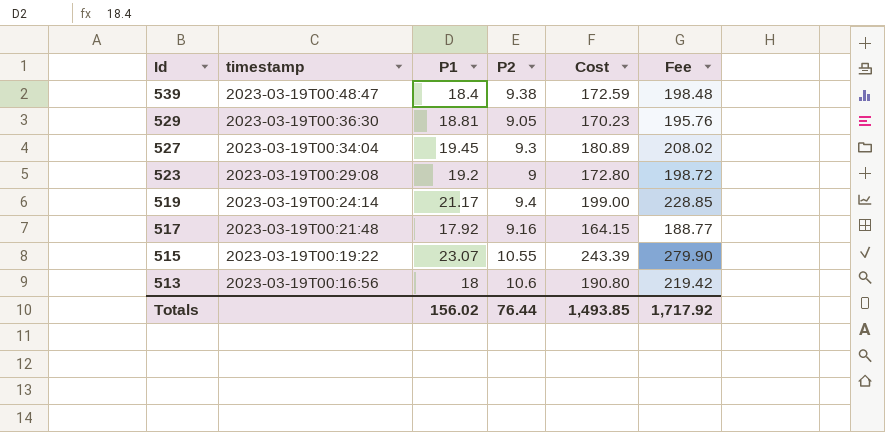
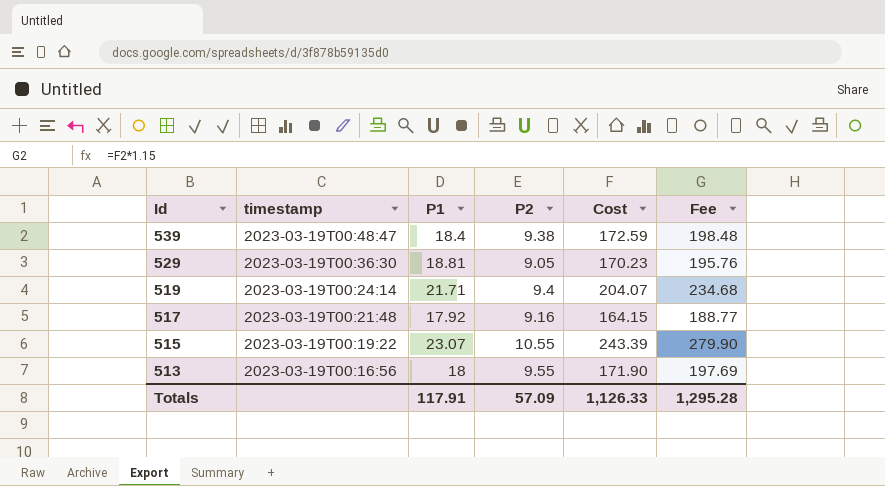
row 527: 2023-03-19T00:34:04 | 19.45 | 9.3 | 180.89 | 208.02 -> none
row 523: 2023-03-19T00:29:08 | 19.2 | 9 | 172.80 | 198.72 -> none
519 | P1: 21.17 -> 21.71
519 | Cost: 199.00 -> 204.07
519 | Fee: 228.85 -> 234.68
513 | P2: 10.6 -> 9.55
513 | Cost: 190.80 -> 171.90
513 | Fee: 219.42 -> 197.69
Totals | P1: 156.02 -> 117.91
Totals | P2: 76.44 -> 57.09
Totals | Cost: 1,493.85 -> 1,126.33
Totals | Fee: 1,717.92 -> 1,295.28

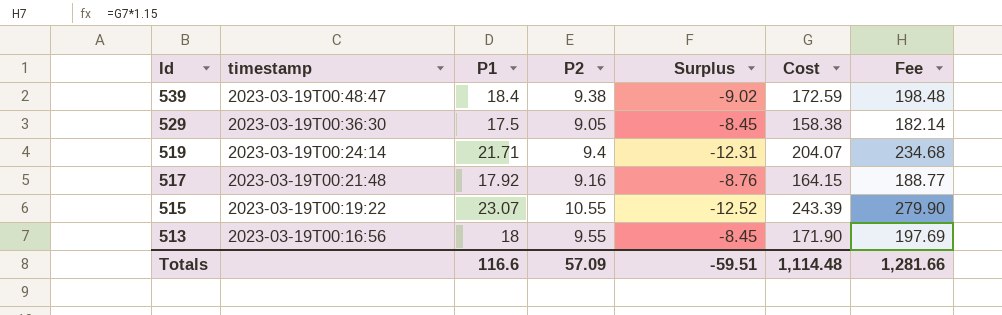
column Surplus | formula: none -> [P2] - [P1]
529 | P1: 18.81 -> 17.5
529 | Cost: 170.23 -> 158.38
529 | Fee: 195.76 -> 182.14
Totals | P1: 117.91 -> 116.6
Totals | Cost: 1,126.33 -> 1,114.48
Totals | Fee: 1,295.28 -> 1,281.66

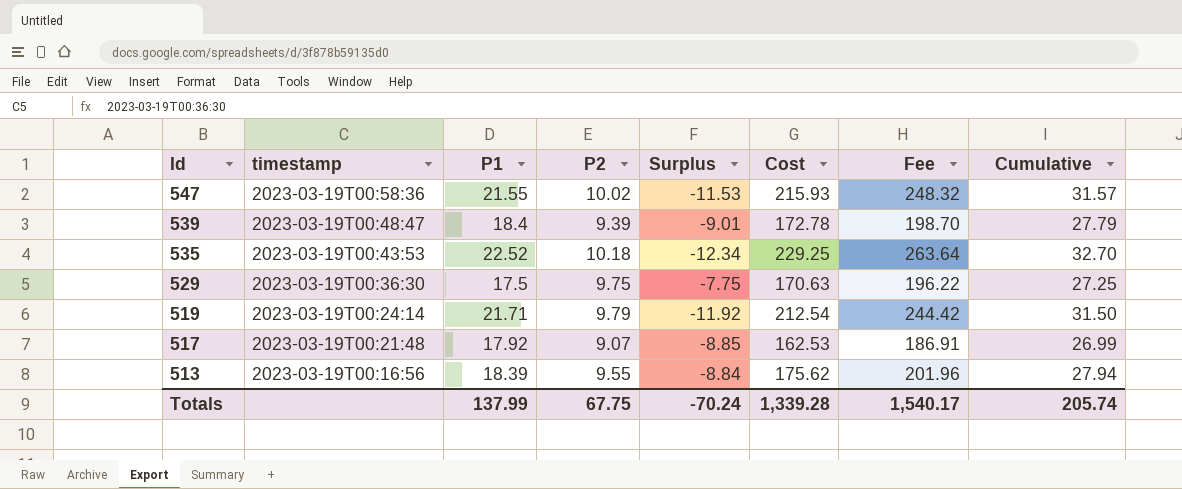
column Cumulative | formula: none -> [P1] + [P2]
row 515: 2023-03-19T00:19:22 | 23.07 | 10.55 | -12.52 | 243.39 | 279.90 -> none
row 547: none -> 2023-03-19T00:58:36 | 21.55 | 10.02 | -11.53 | 215.93 | 248.32 | 31.57
539 | P2: 9.38 -> 9.39
539 | Surplus: -9.02 -> -9.01
539 | Cost: 172.59 -> 172.78
539 | Fee: 198.48 -> 198.70
row 535: none -> 2023-03-19T00:43:53 | 22.52 | 10.18 | -12.34 | 229.25 | 263.64 | 32.70
529 | P2: 9.05 -> 9.75
529 | Surplus: -8.45 -> -7.75
529 | Cost: 158.38 -> 170.63
529 | Fee: 182.14 -> 196.22
519 | P2: 9.4 -> 9.79
519 | Surplus: -12.31 -> -11.92
519 | Cost: 204.07 -> 212.54
519 | Fee: 234.68 -> 244.42
517 | P2: 9.16 -> 9.07
517 | Surplus: -8.76 -> -8.85
517 | Cost: 164.15 -> 162.53
517 | Fee: 188.77 -> 186.91
513 | P1: 18 -> 18.39
513 | Surplus: -8.45 -> -8.84
513 | Cost: 171.90 -> 175.62
513 | Fee: 197.69 -> 201.96
Totals | P1: 116.6 -> 137.99
Totals | P2: 57.09 -> 67.75
Totals | Surplus: -59.51 -> -70.24
Totals | Cost: 1,114.48 -> 1,339.28
Totals | Fee: 1,281.66 -> 1,540.17

